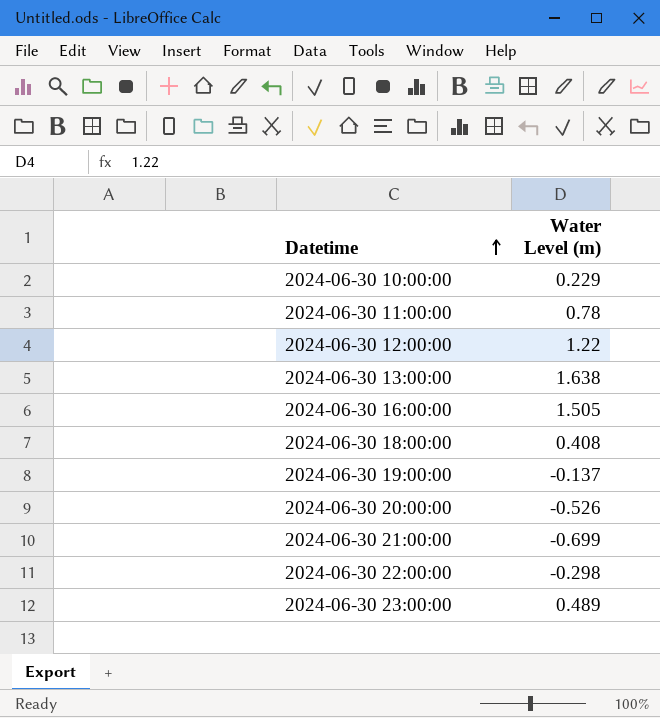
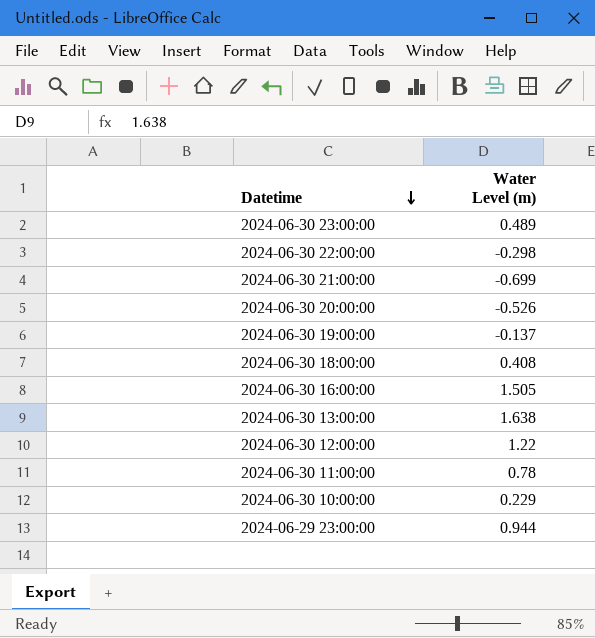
row order: Datetime ascending -> Datetime descending
row 2024-06-29 23:00:00: none -> 0.944

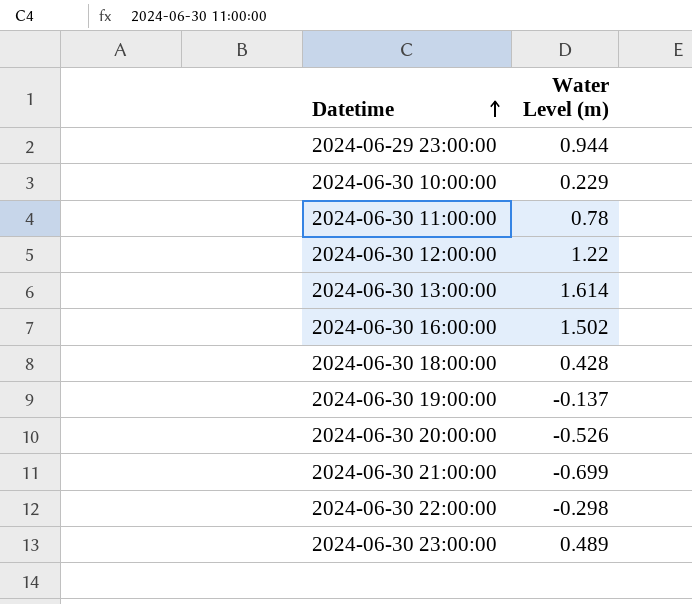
row order: Datetime descending -> Datetime ascending
2024-06-30 13:00:00 | Water Level (m): 1.638 -> 1.614
2024-06-30 16:00:00 | Water Level (m): 1.505 -> 1.502
2024-06-30 18:00:00 | Water Level (m): 0.408 -> 0.428

